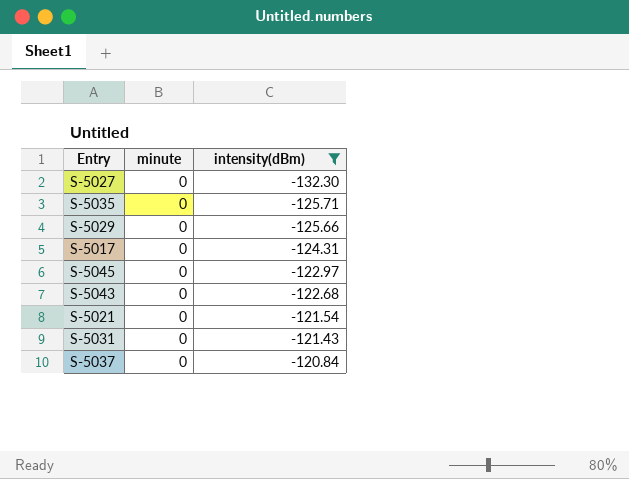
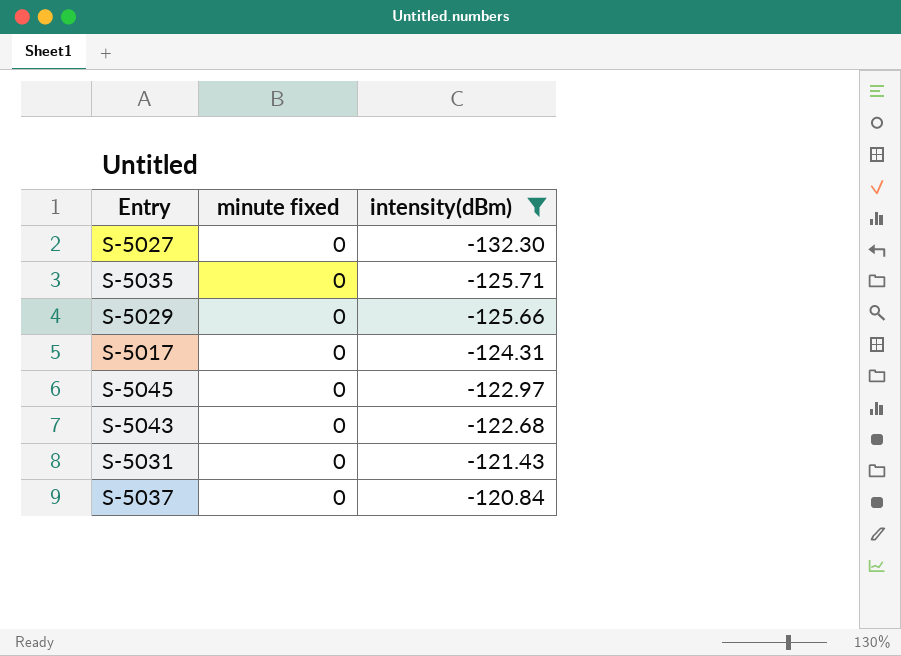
column name: minute -> minute fixed
row S-5021: 0 | -121.54 -> none

